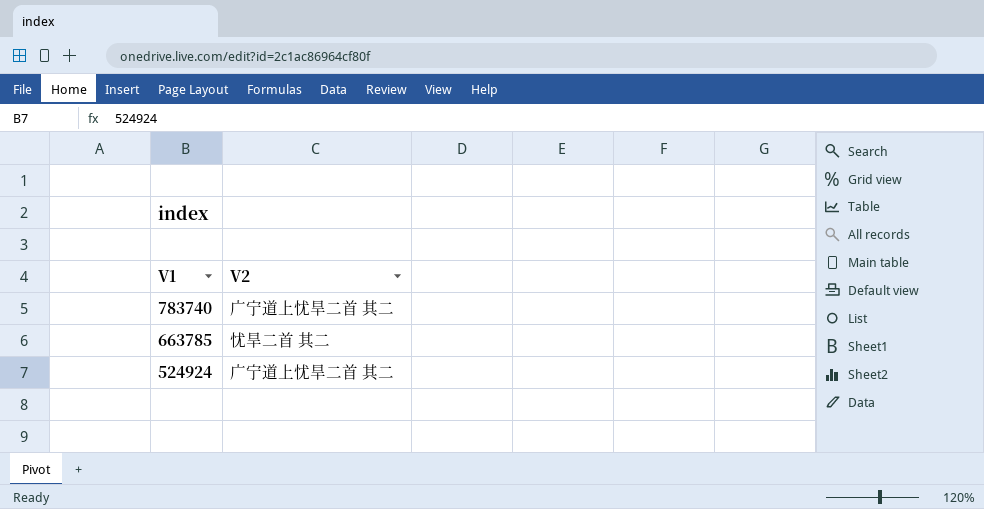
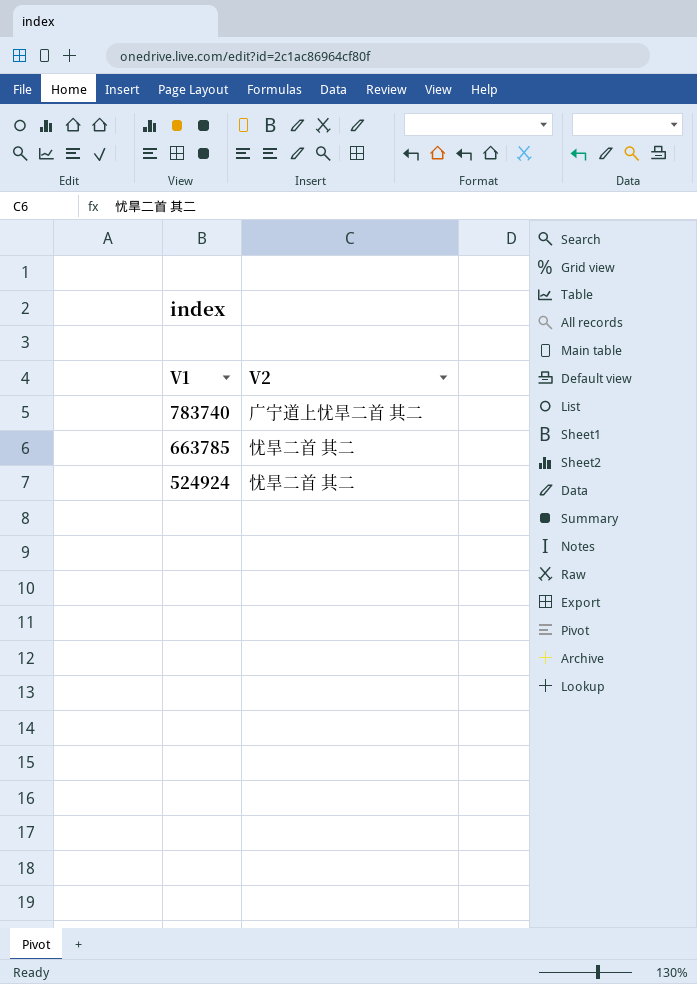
524924 | V2: 广宁道上忧旱二首 其二 -> 忧旱二首 其二

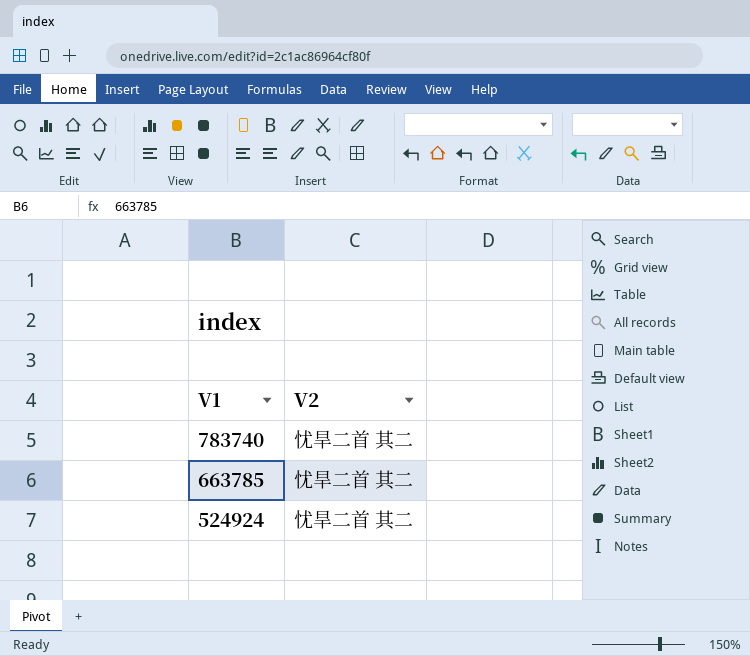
783740 | V2: 广宁道上忧旱二首 其二 -> 忧旱二首 其二

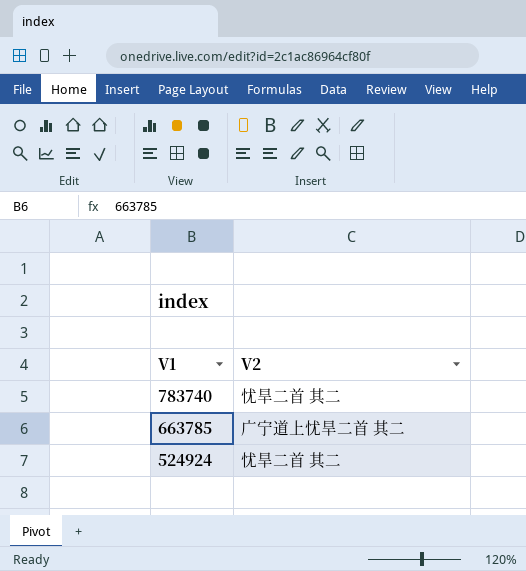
663785 | V2: 忧旱二首 其二 -> 广宁道上忧旱二首 其二

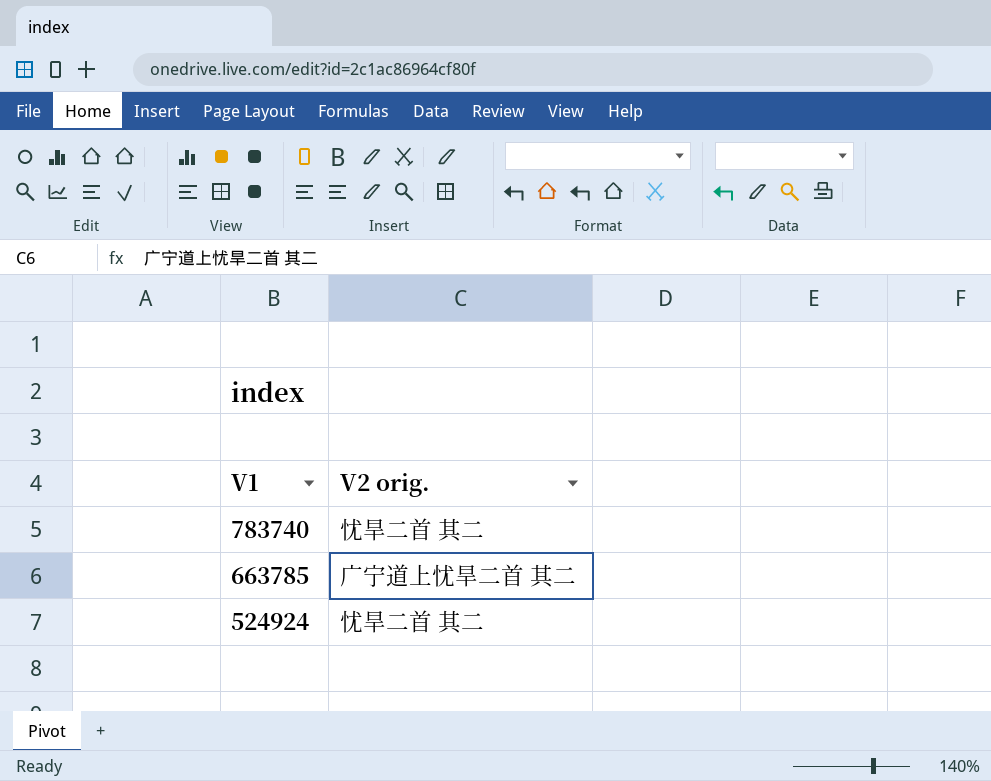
column name: V2 -> V2 orig.

